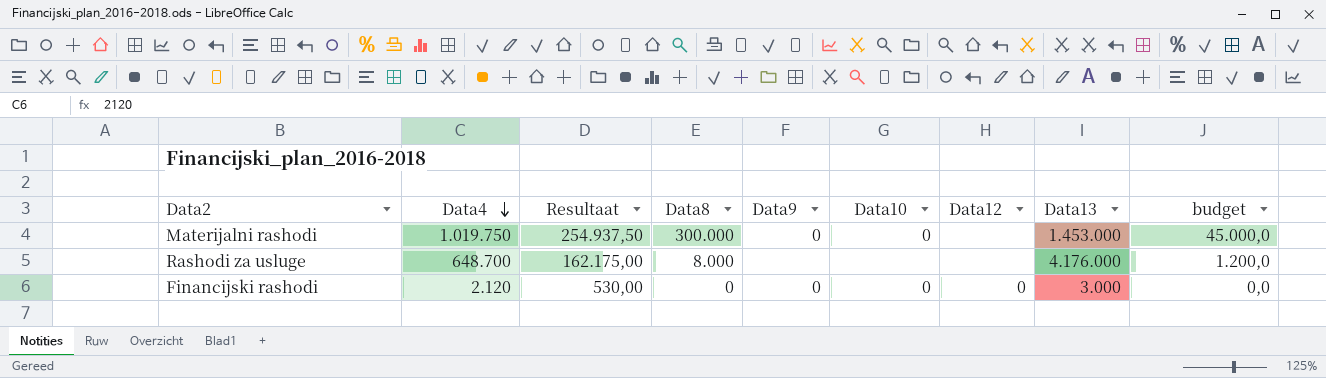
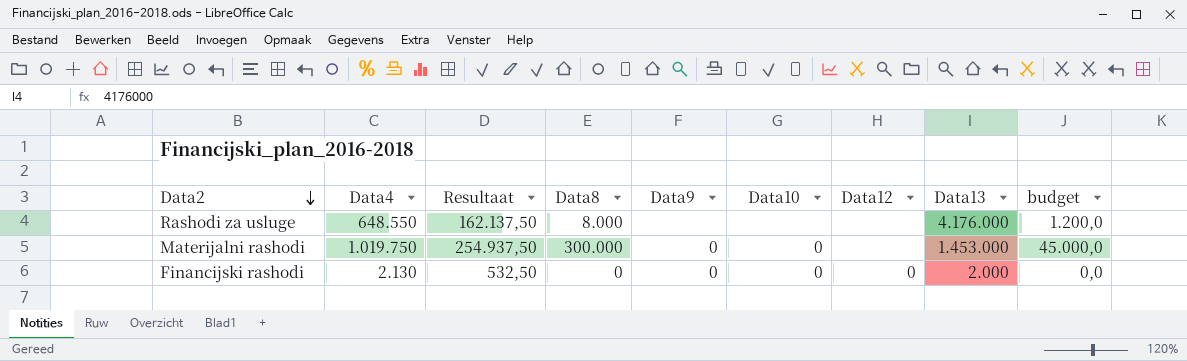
row order: Data4 descending -> Data2 descending
Rashodi za usluge | Data4: 648.700 -> 648.550
Rashodi za usluge | Resultaat: 162.175,00 -> 162.137,50
Financijski rashodi | Data4: 2.120 -> 2.130
Financijski rashodi | Resultaat: 530,00 -> 532,50
Financijski rashodi | Data13: 3.000 -> 2.000

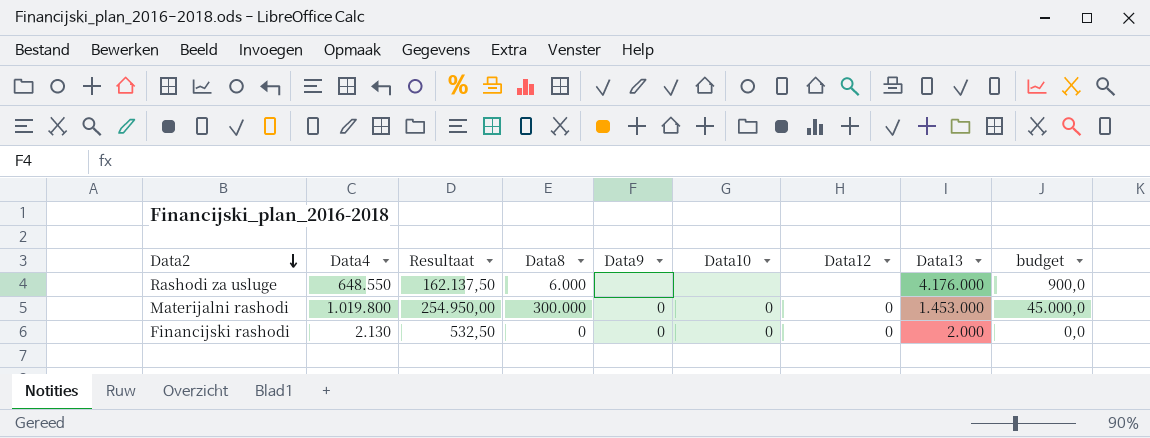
Rashodi za usluge | Data8: 8.000 -> 6.000
Rashodi za usluge | budget: 1.200,0 -> 900,0
Materijalni rashodi | Data4: 1.019.750 -> 1.019.800
Materijalni rashodi | Resultaat: 254.937,50 -> 254.950,00
Materijalni rashodi | Data12: none -> 0

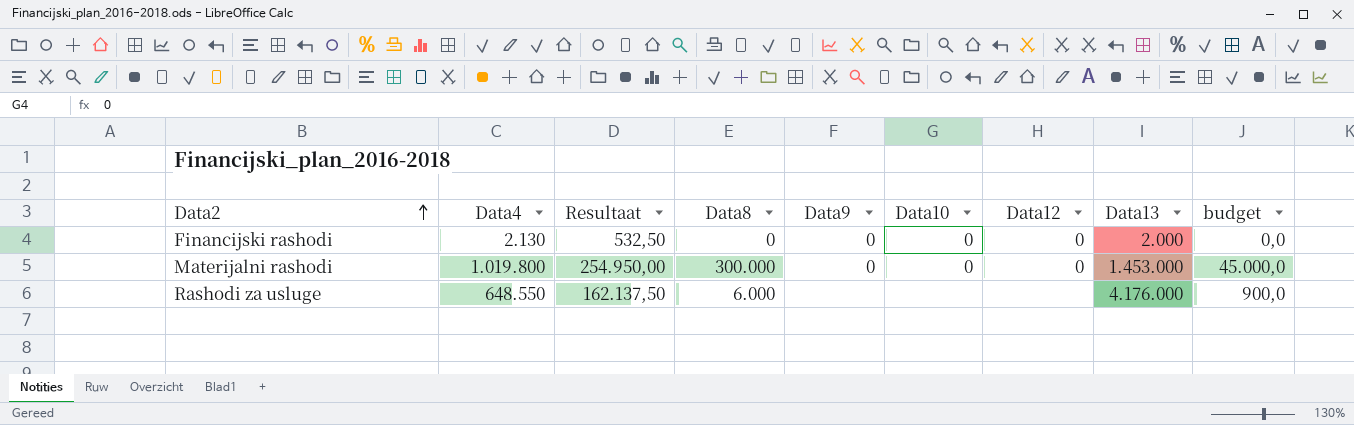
row order: Data2 descending -> Data2 ascending

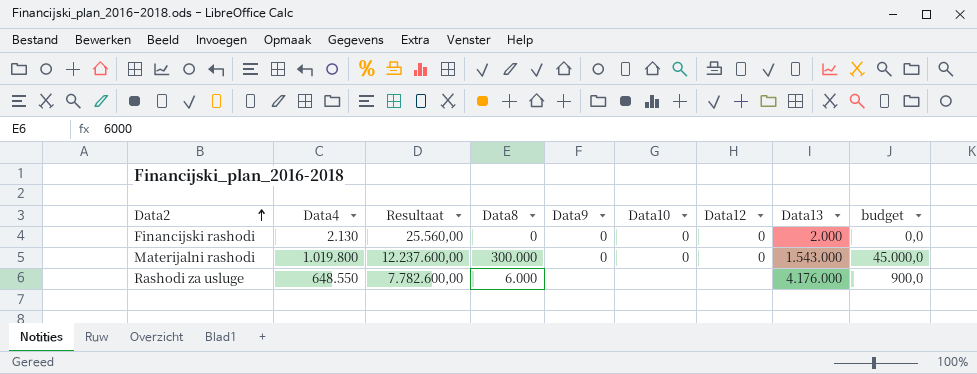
column Resultaat | formula: [Data4] * 0,25 -> [Data4] * 12
Materijalni rashodi | Data13: 1.453.000 -> 1.543.000

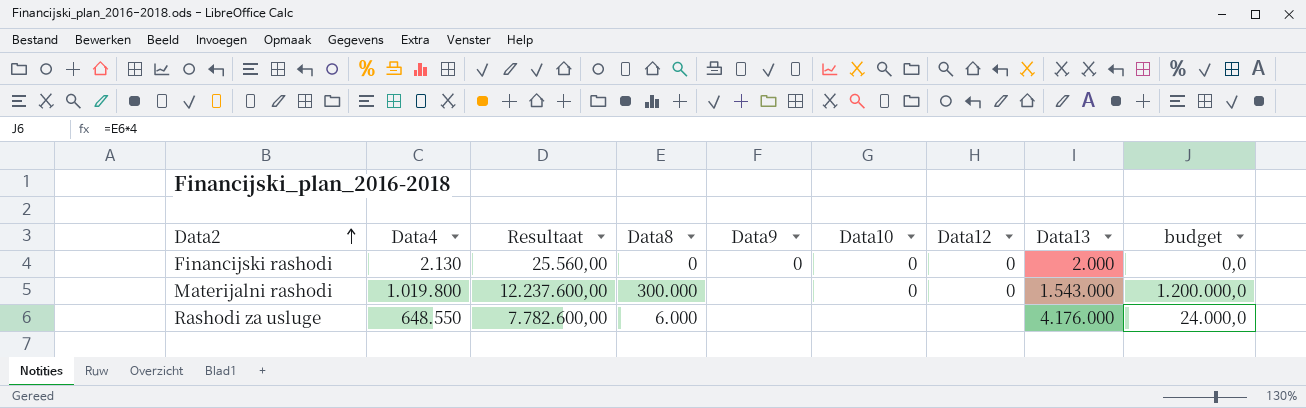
column budget | formula: [Data8] * 0,15 -> [Data8] * 4
Materijalni rashodi | Data9: 0 -> none

